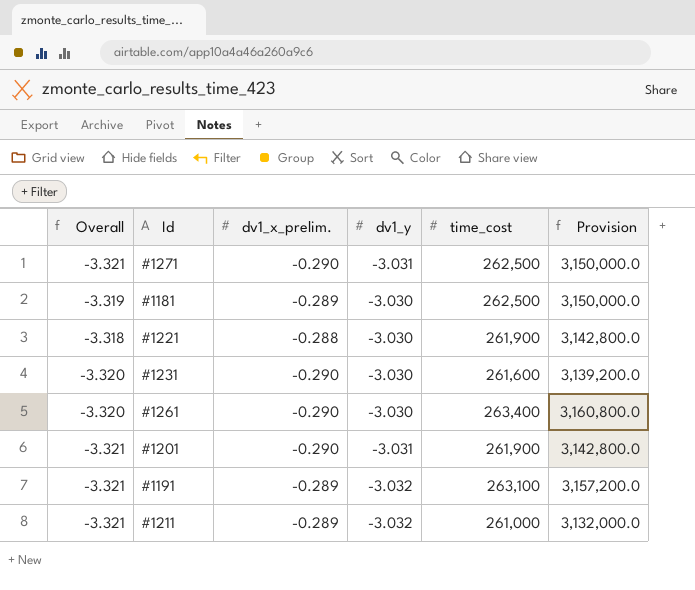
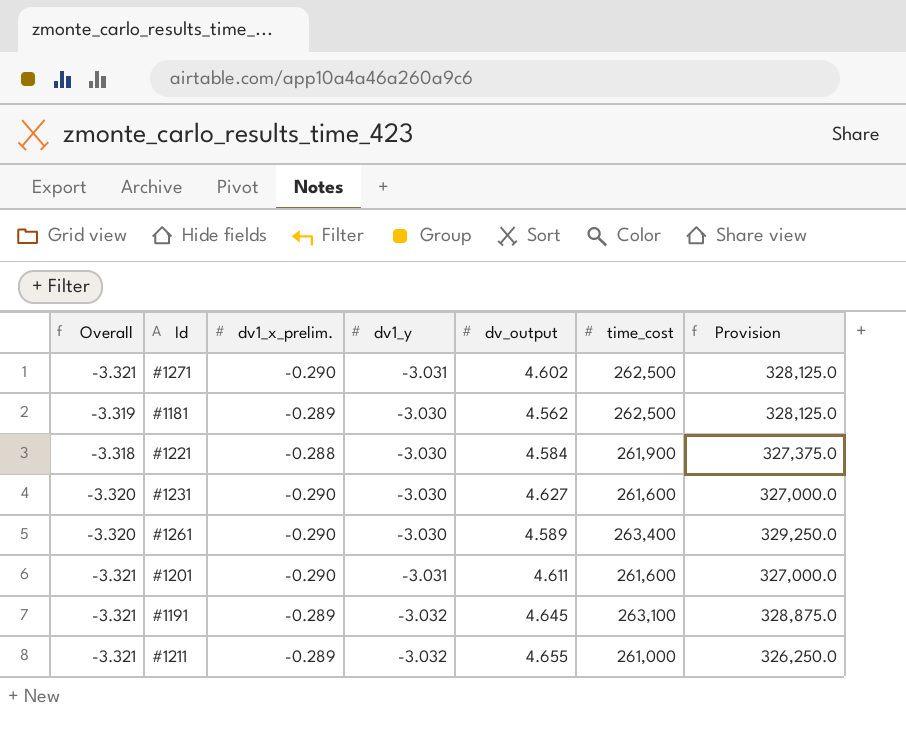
column dv_output | position: none -> 5
column Provision | formula: [time_cost] * 12 -> [time_cost] * 1.25
#1201 | time_cost: 261,900 -> 261,600

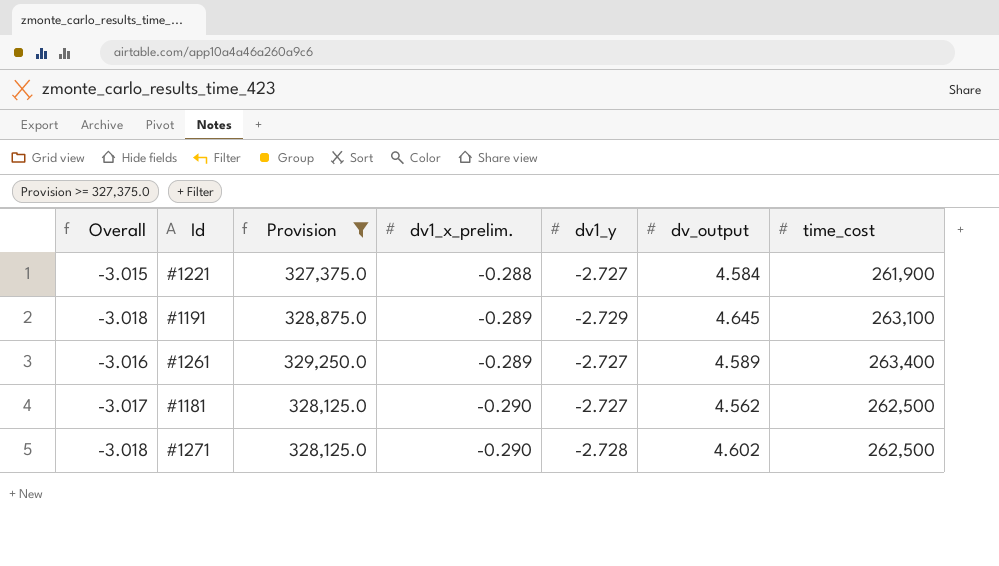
filter: none -> Provision >= 327,375.0
row order: none -> dv1_x_prelim. descending
column Provision | position: 7 -> 3
#1221 | Overall: -3.318 -> -3.015
#1221 | dv1_y: -3.030 -> -2.727
#1191 | Overall: -3.321 -> -3.018
#1191 | dv1_y: -3.032 -> -2.729
#1261 | Overall: -3.320 -> -3.016
#1261 | dv1_x_prelim.: -0.290 -> -0.289
#1261 | dv1_y: -3.030 -> -2.727
#1181 | Overall: -3.319 -> -3.017
#1181 | dv1_x_prelim.: -0.289 -> -0.290
#1181 | dv1_y: -3.030 -> -2.727
#1271 | Overall: -3.321 -> -3.018
#1271 | dv1_y: -3.031 -> -2.728

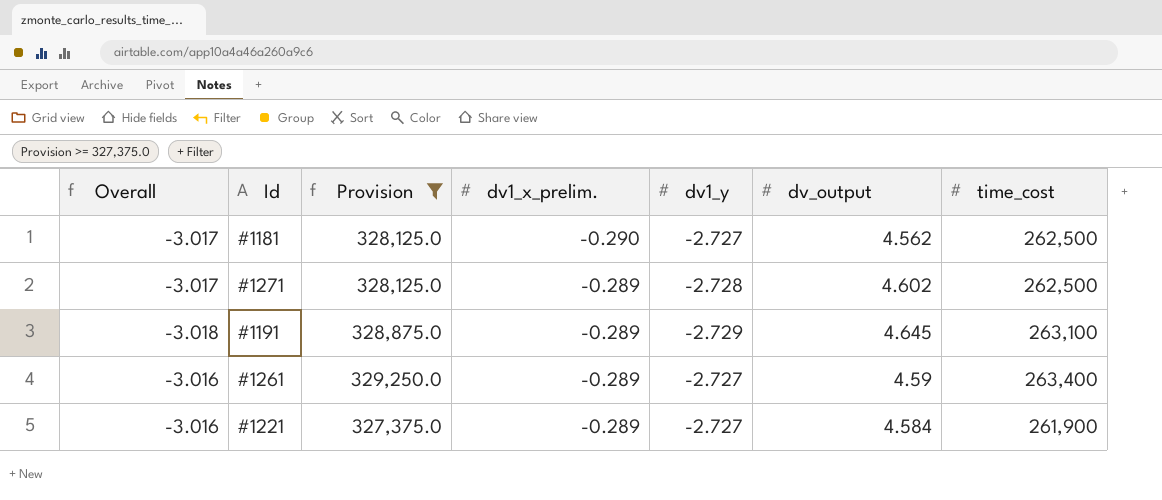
row order: dv1_x_prelim. descending -> dv1_x_prelim. ascending
#1271 | Overall: -3.018 -> -3.017
#1271 | dv1_x_prelim.: -0.290 -> -0.289
#1261 | dv_output: 4.589 -> 4.59
#1221 | Overall: -3.015 -> -3.016
#1221 | dv1_x_prelim.: -0.288 -> -0.289

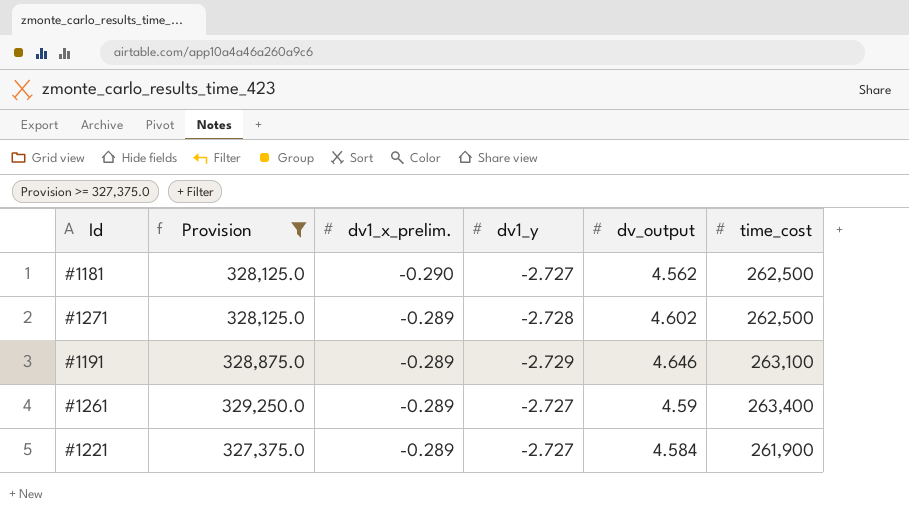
column Overall | formula: [dv1_x_prelim.] + [dv1_y] -> none
#1191 | dv_output: 4.645 -> 4.646

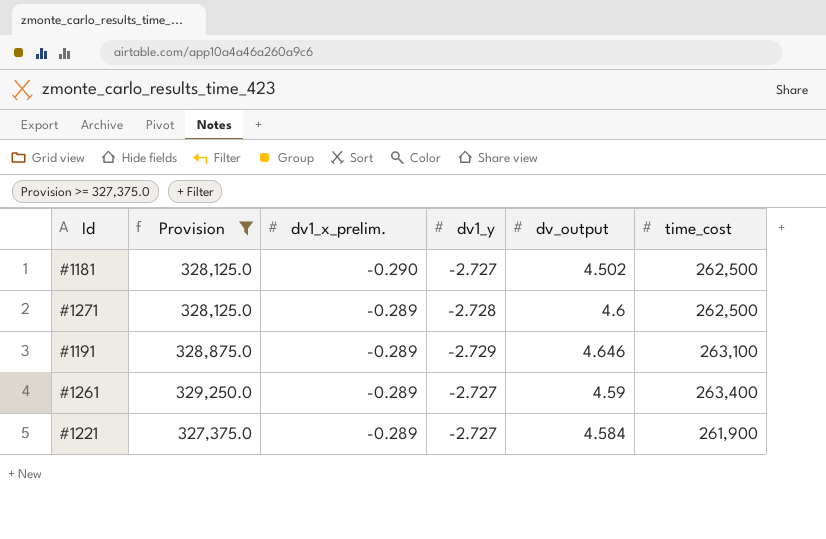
#1181 | dv_output: 4.562 -> 4.502
#1271 | dv_output: 4.602 -> 4.6

